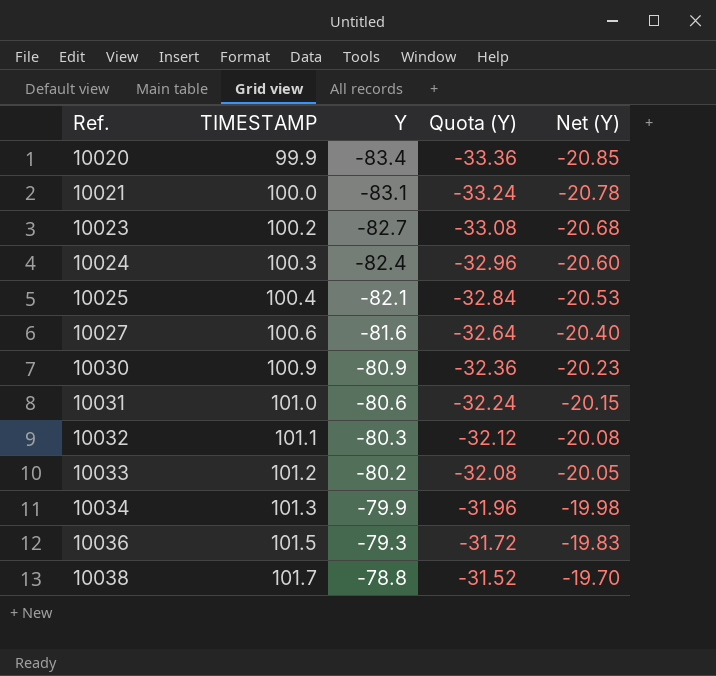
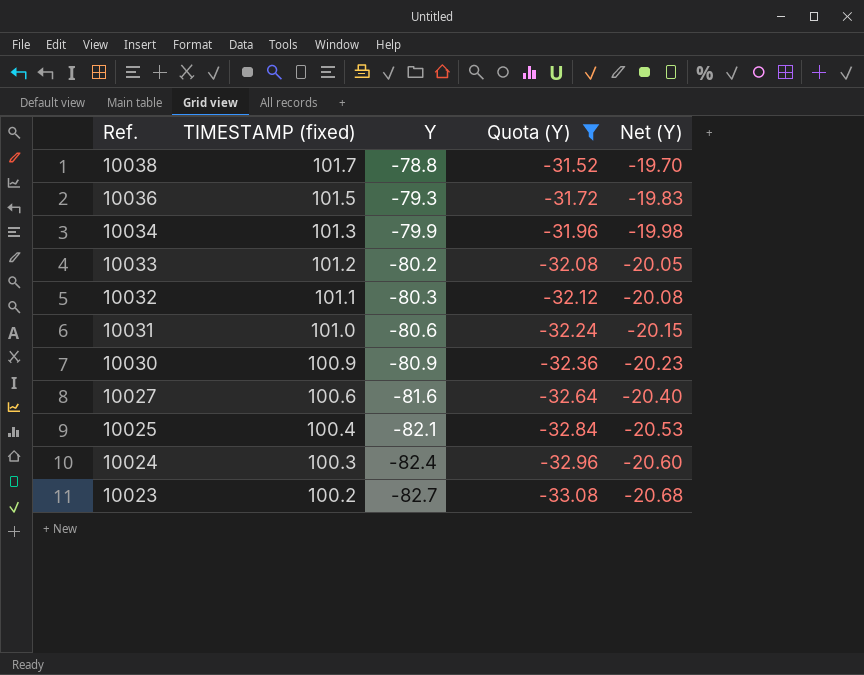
filter: none -> Quota (Y) >= -33.08
row order: Ref. ascending -> Ref. descending
column name: TIMESTAMP -> TIMESTAMP (fixed)

